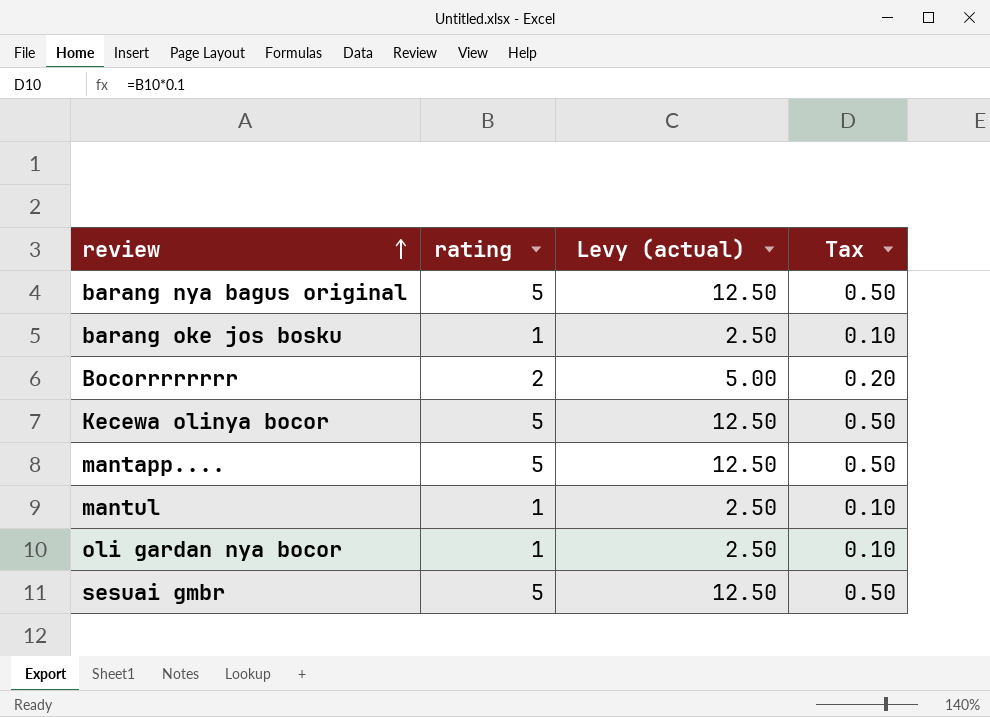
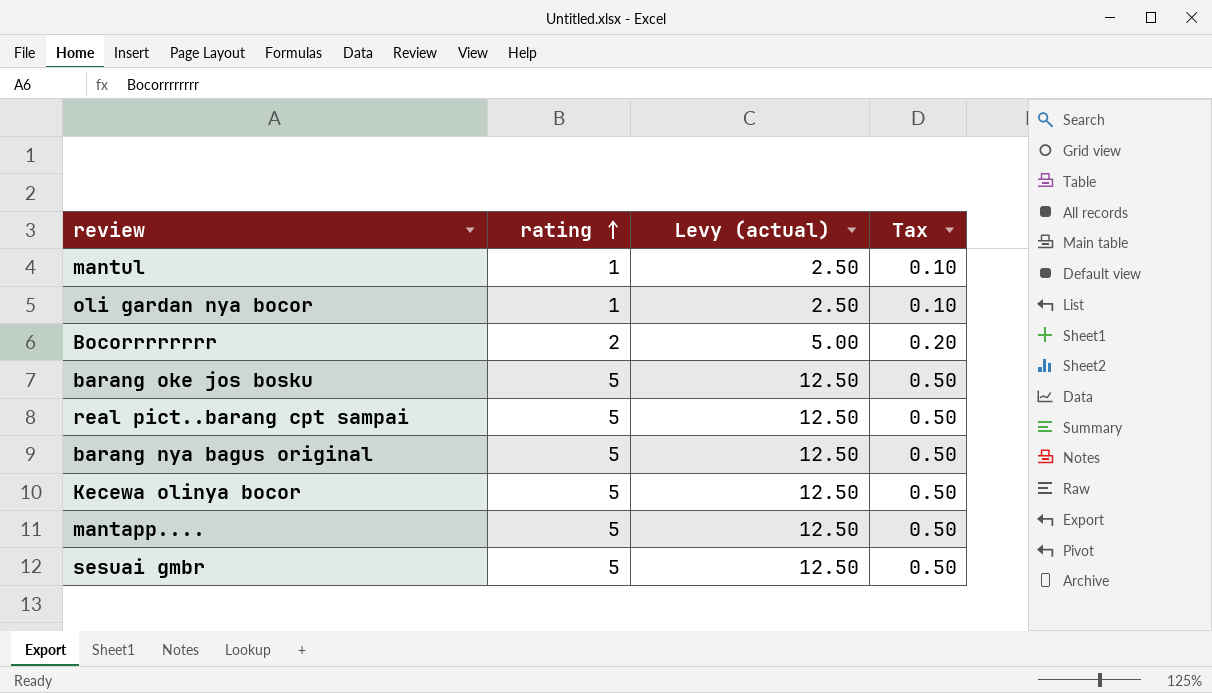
row order: review ascending -> rating ascending
barang oke jos bosku | rating: 1 -> 5
barang oke jos bosku | Levy (actual): 2.50 -> 12.50
barang oke jos bosku | Tax: 0.10 -> 0.50
row real pict..barang cpt sampai: none -> 5 | 12.50 | 0.50

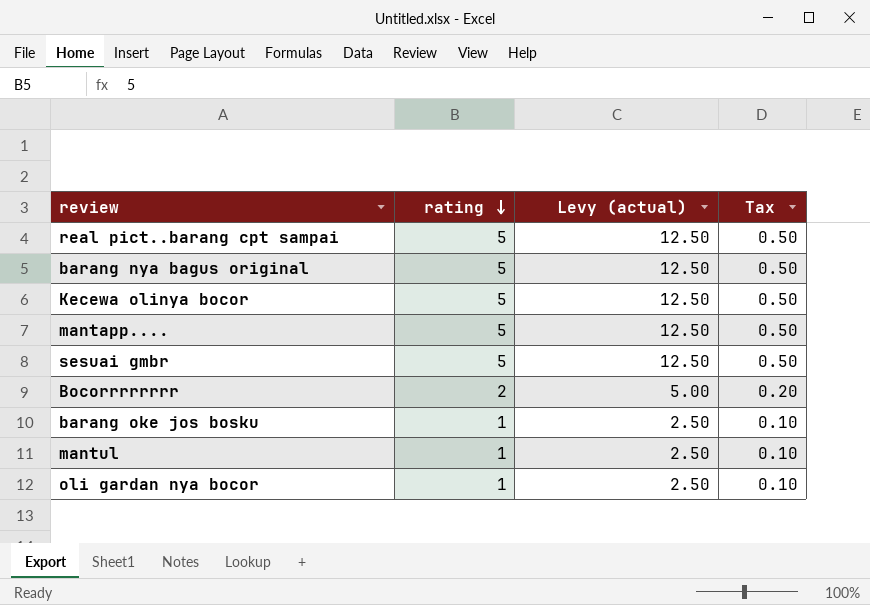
row order: rating ascending -> rating descending
barang oke jos bosku | rating: 5 -> 1
barang oke jos bosku | Levy (actual): 12.50 -> 2.50
barang oke jos bosku | Tax: 0.50 -> 0.10

